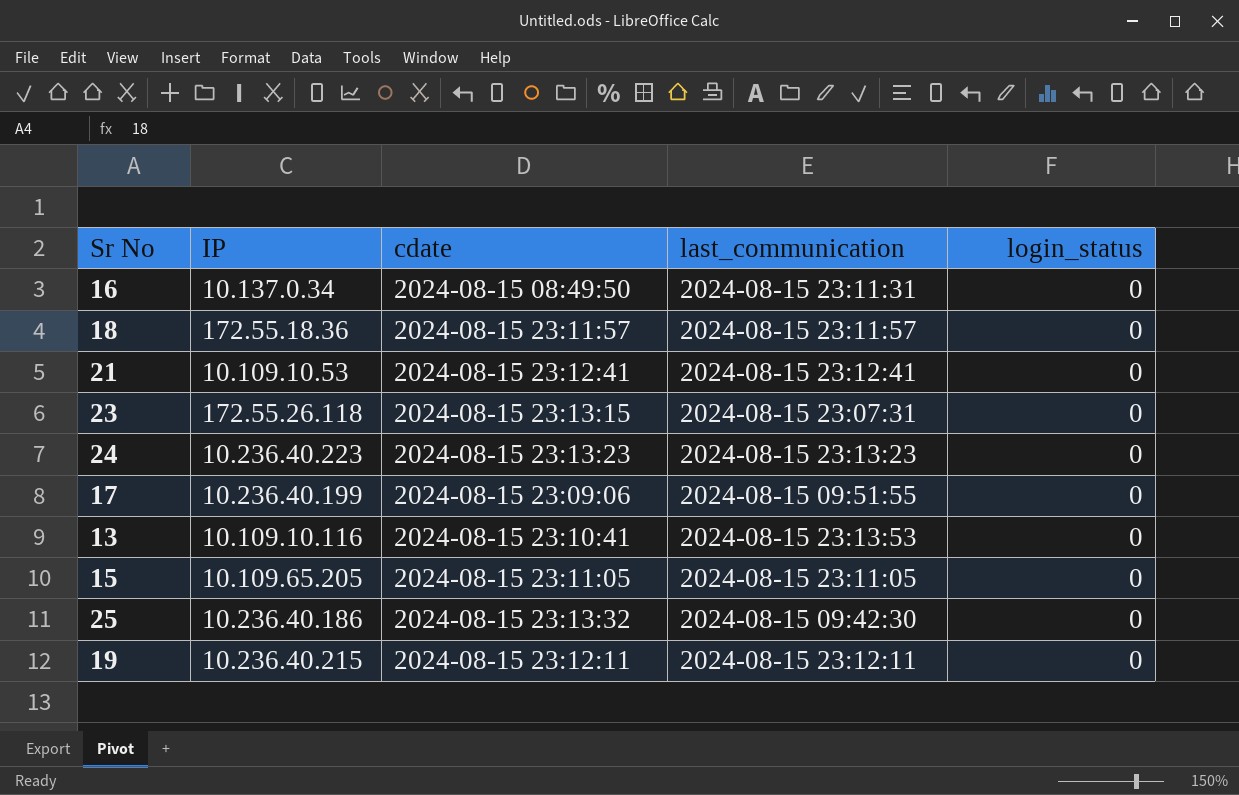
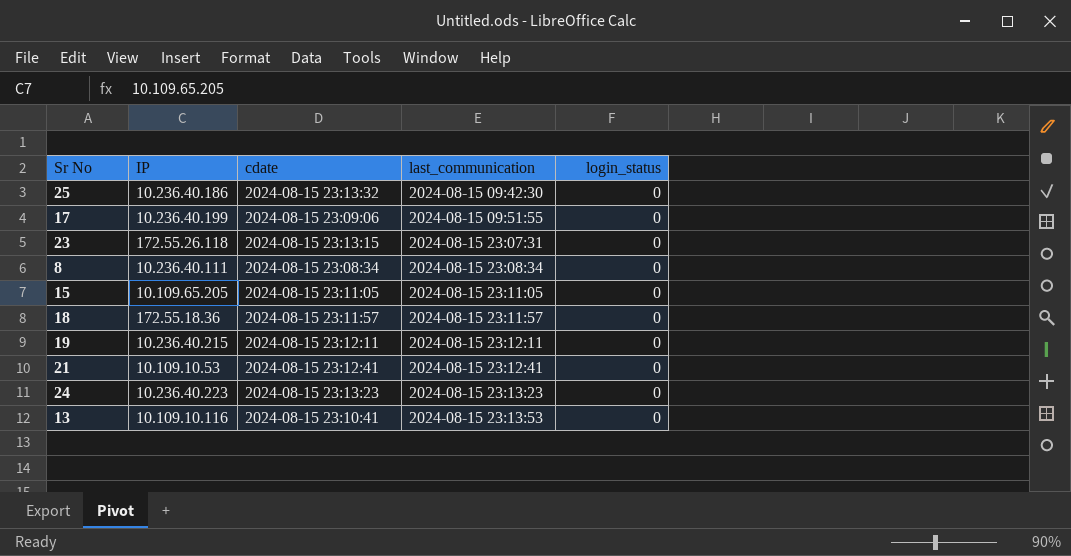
row order: none -> last_communication ascending
row 16: 10.137.0.34 | 2024-08-15 08:49:50 | 2024-08-15 23:11:31 | 0 -> none
row 8: none -> 10.236.40.111 | 2024-08-15 23:08:34 | 2024-08-15 23:08:34 | 0

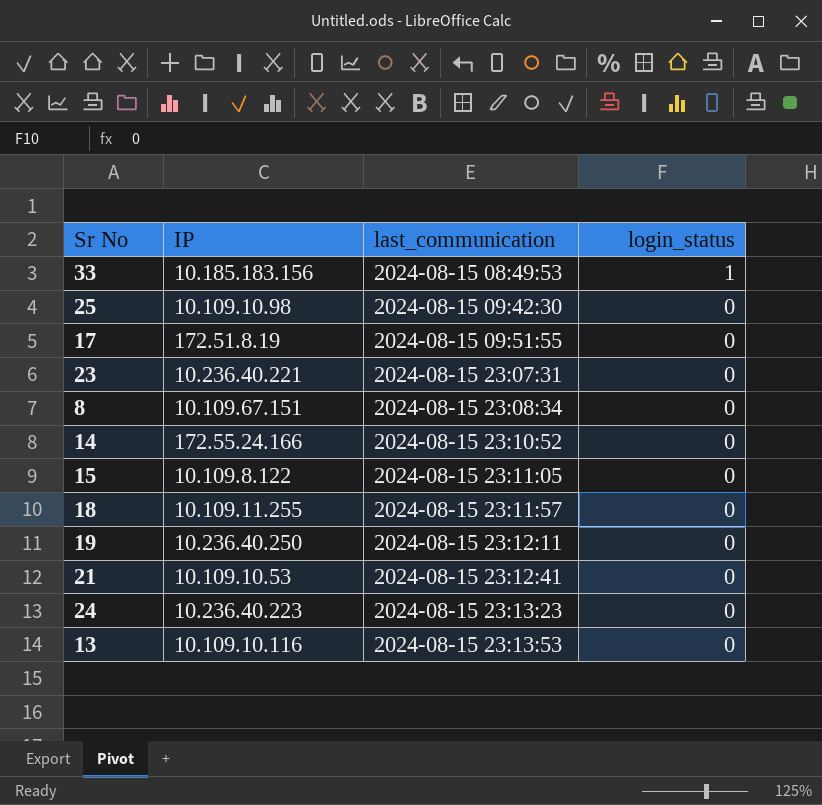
column cdate | position: 3 -> none
row 33: none -> 10.185.183.156 | 2024-08-15 08:49:53 | 1
25 | IP: 10.236.40.186 -> 10.109.10.98
17 | IP: 10.236.40.199 -> 172.51.8.19
23 | IP: 172.55.26.118 -> 10.236.40.221
8 | IP: 10.236.40.111 -> 10.109.67.151
row 14: none -> 172.55.24.166 | 2024-08-15 23:10:52 | 0
15 | IP: 10.109.65.205 -> 10.109.8.122
18 | IP: 172.55.18.36 -> 10.109.11.255
19 | IP: 10.236.40.215 -> 10.236.40.250

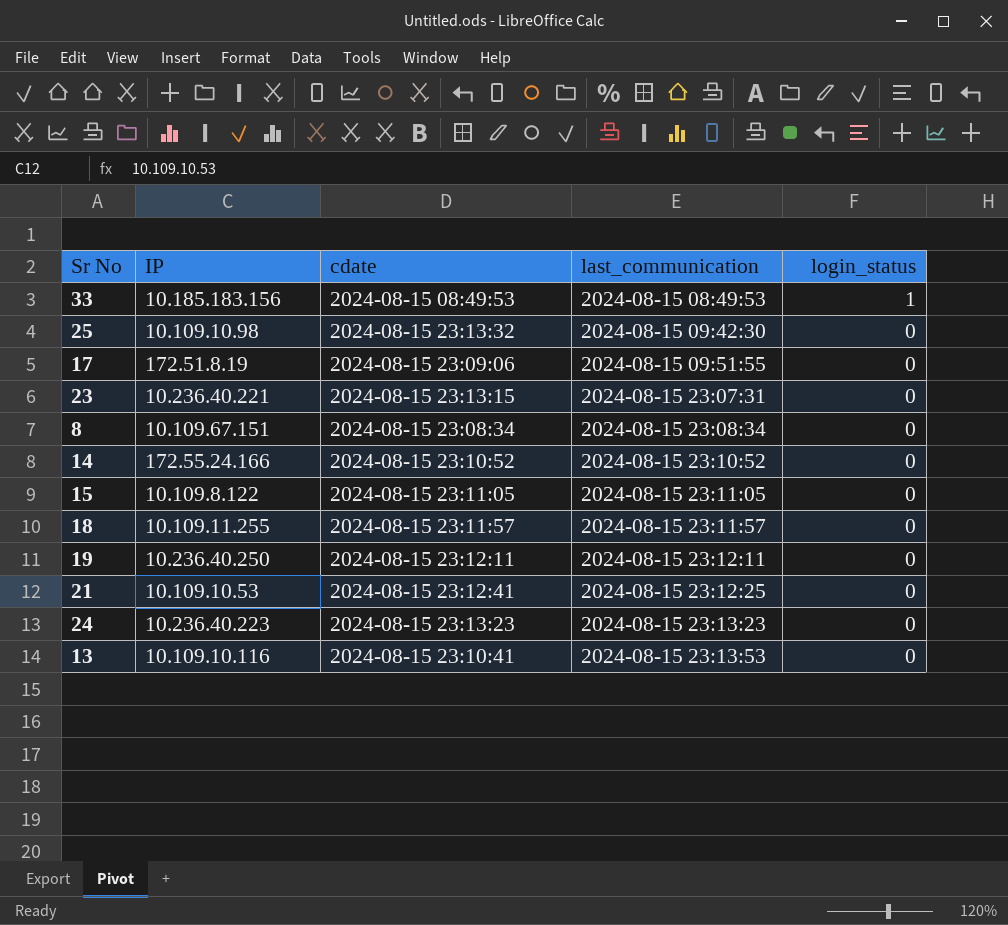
column cdate | position: none -> 3
21 | last_communication: 2024-08-15 23:12:41 -> 2024-08-15 23:12:25

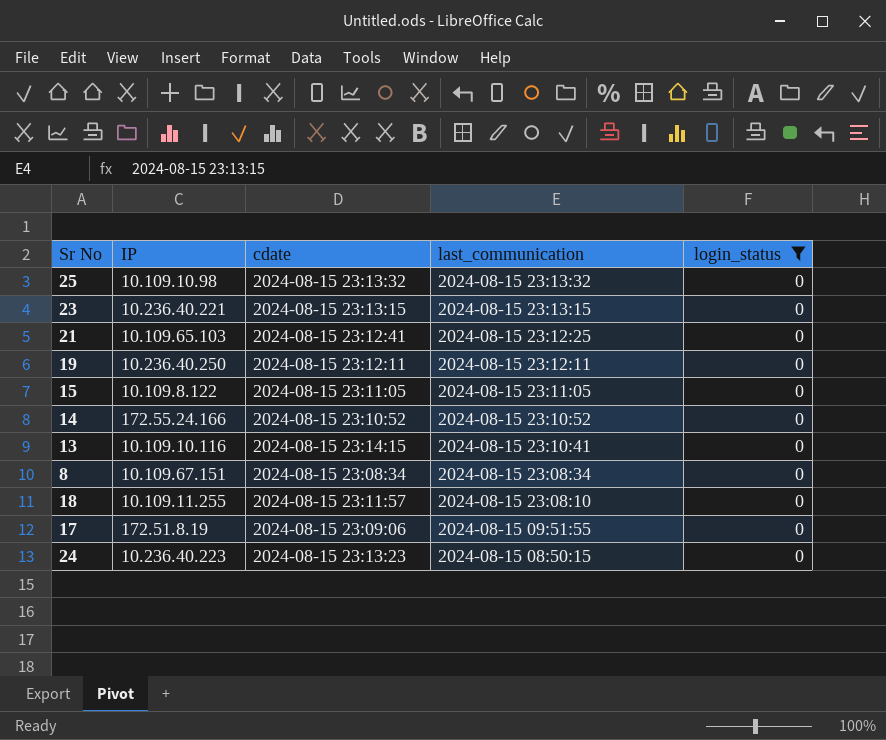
filter: none -> login_status = 0
row order: last_communication ascending -> last_communication descending
25 | last_communication: 2024-08-15 09:42:30 -> 2024-08-15 23:13:32
23 | last_communication: 2024-08-15 23:07:31 -> 2024-08-15 23:13:15
21 | IP: 10.109.10.53 -> 10.109.65.103
13 | cdate: 2024-08-15 23:10:41 -> 2024-08-15 23:14:15
13 | last_communication: 2024-08-15 23:13:53 -> 2024-08-15 23:10:41
18 | last_communication: 2024-08-15 23:11:57 -> 2024-08-15 23:08:10
24 | last_communication: 2024-08-15 23:13:23 -> 2024-08-15 08:50:15

